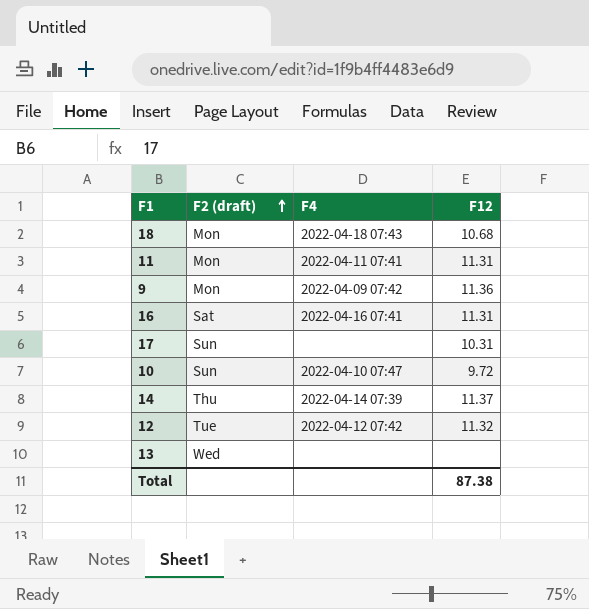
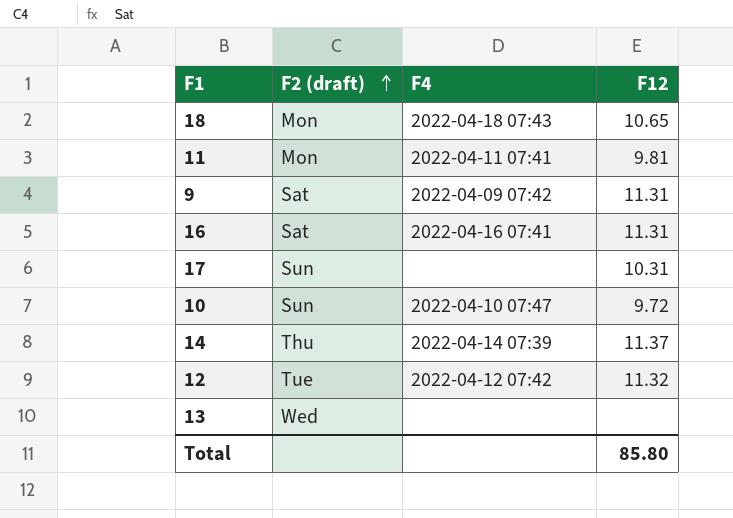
18 | F12: 10.68 -> 10.65
11 | F12: 11.31 -> 9.81
9 | F2 (draft): Mon -> Sat
9 | F12: 11.36 -> 11.31
Total | F12: 87.38 -> 85.80

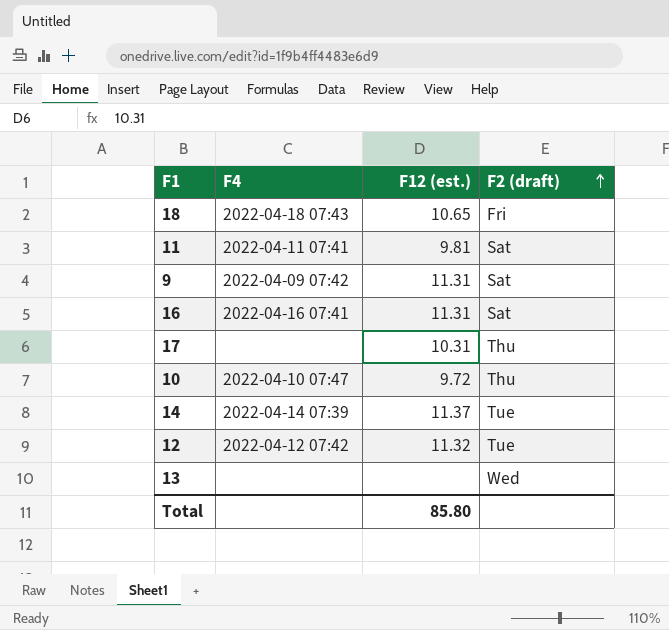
column name: F12 -> F12 (est.)
column F2 (draft) | position: 2 -> 4
18 | F2 (draft): Mon -> Fri
11 | F2 (draft): Mon -> Sat
17 | F2 (draft): Sun -> Thu
10 | F2 (draft): Sun -> Thu
14 | F2 (draft): Thu -> Tue

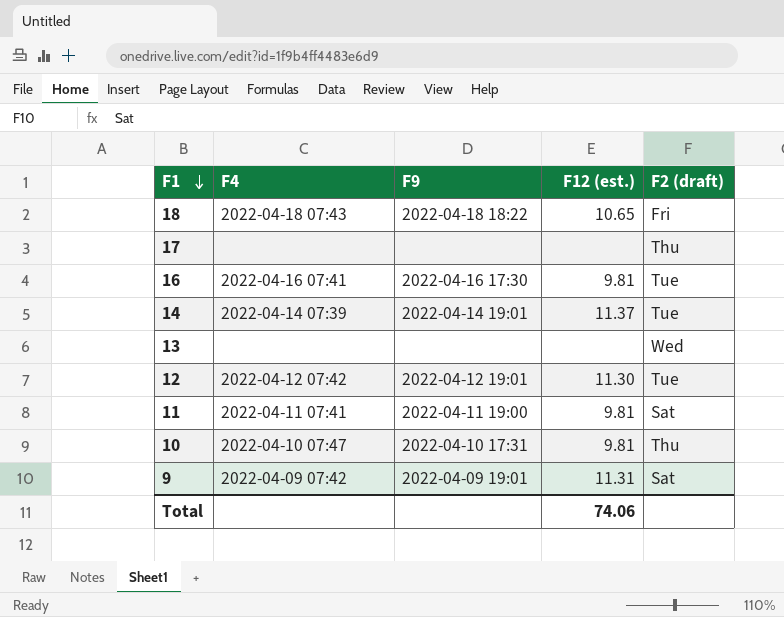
row order: F2 (draft) ascending -> F1 descending
column F9 | position: none -> 3
17 | F12 (est.): 10.31 -> none
16 | F12 (est.): 11.31 -> 9.81
16 | F2 (draft): Sat -> Tue
12 | F12 (est.): 11.32 -> 11.30
10 | F12 (est.): 9.72 -> 9.81
Total | F12 (est.): 85.80 -> 74.06

